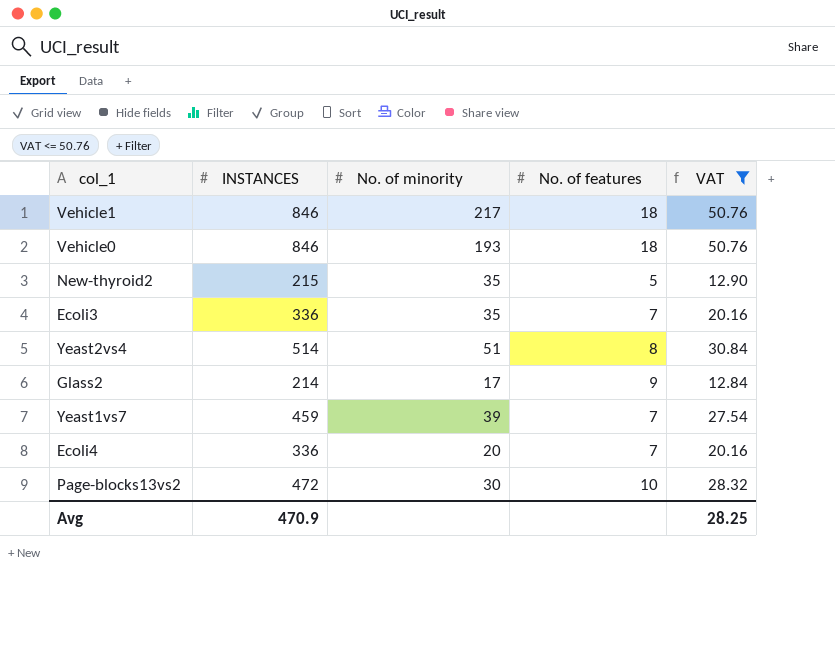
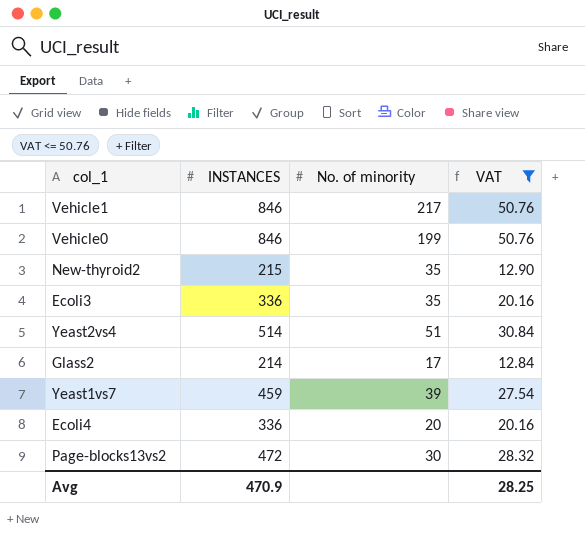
column No. of features | position: 4 -> none
Vehicle0 | No. of minority: 193 -> 199

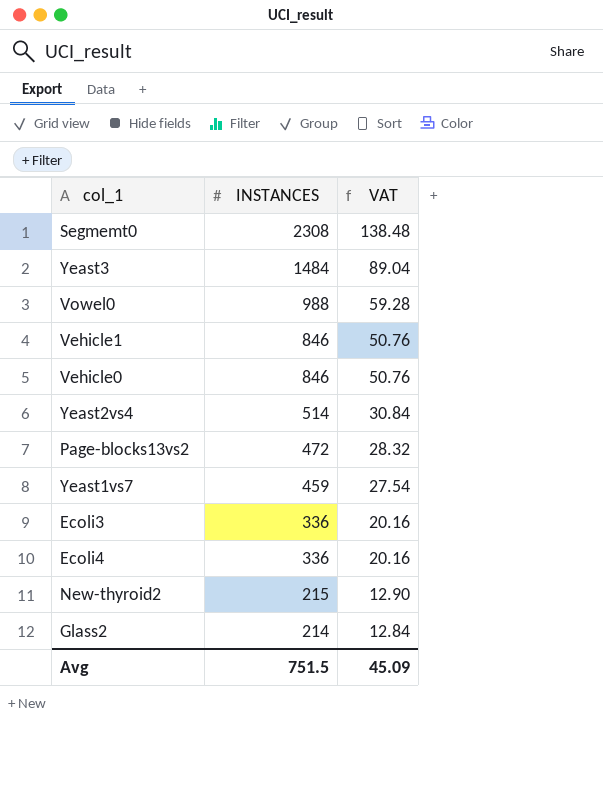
filter: VAT <= 50.76 -> none
row order: none -> INSTANCES descending
column No. of minority | position: 3 -> none
Avg | INSTANCES: 470.9 -> 751.5
Avg | VAT: 28.25 -> 45.09

